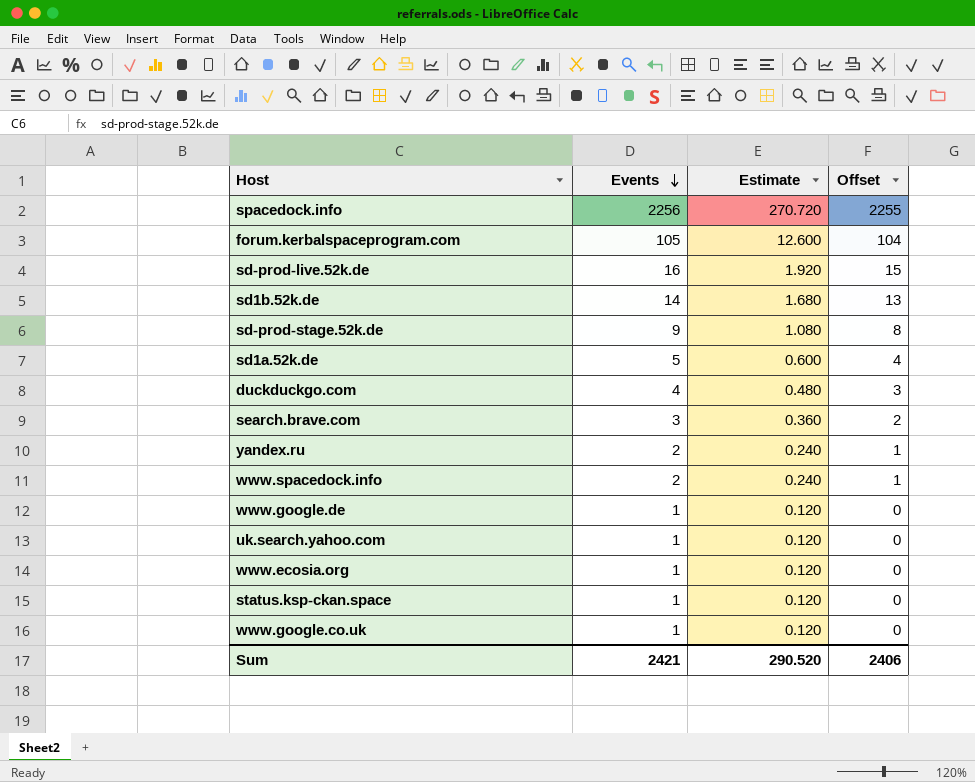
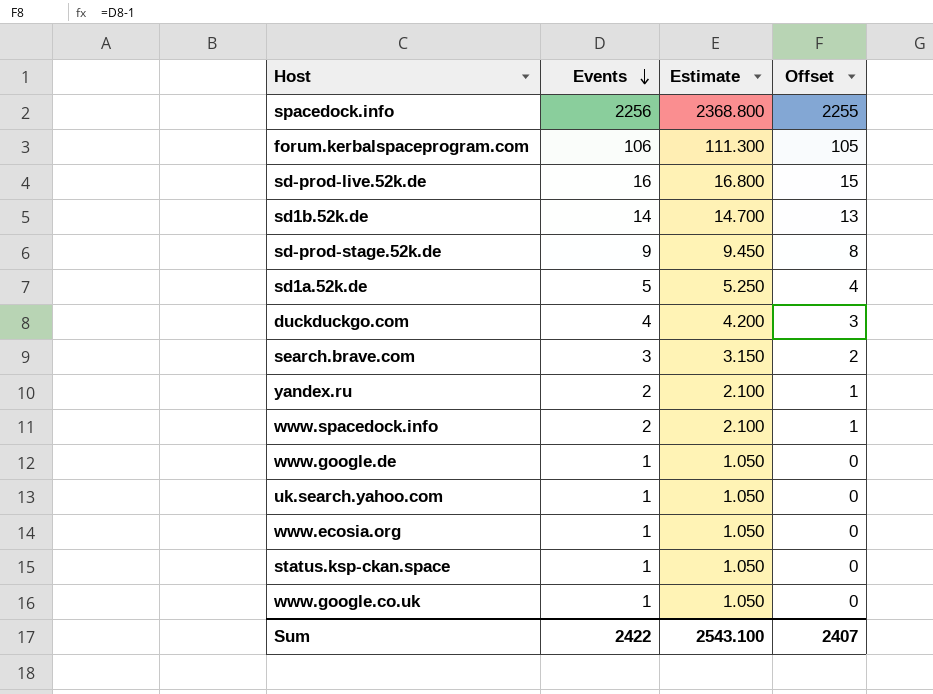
column Estimate | formula: [Events] * 0.12 -> [Events] * 1.05
forum.kerbalspaceprogram.com | Events: 105 -> 106
forum.kerbalspaceprogram.com | Offset: 104 -> 105
Sum | Events: 2421 -> 2422
Sum | Estimate: 290.520 -> 2543.100
Sum | Offset: 2406 -> 2407

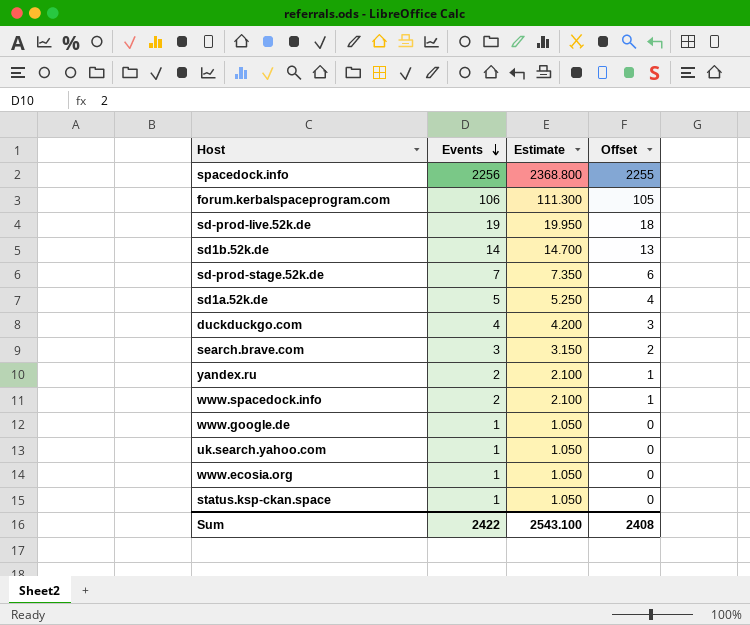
row www.google.co.uk: 1 | 1.050 | 0 -> none
sd-prod-live.52k.de | Events: 16 -> 19
sd-prod-live.52k.de | Estimate: 16.800 -> 19.950
sd-prod-live.52k.de | Offset: 15 -> 18
sd-prod-stage.52k.de | Events: 9 -> 7
sd-prod-stage.52k.de | Estimate: 9.450 -> 7.350
sd-prod-stage.52k.de | Offset: 8 -> 6
Sum | Offset: 2407 -> 2408

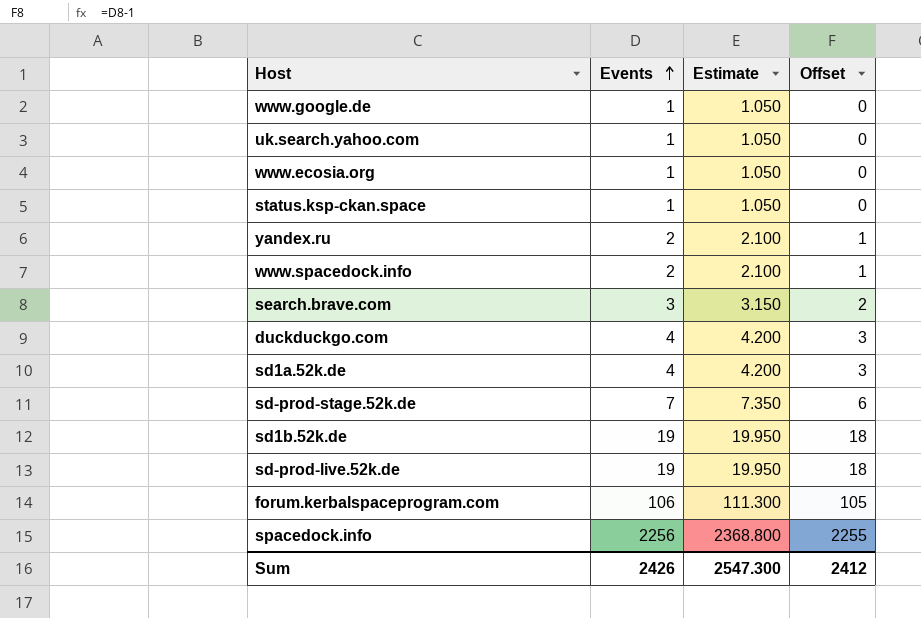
row order: Events descending -> Events ascending
sd1a.52k.de | Events: 5 -> 4
sd1a.52k.de | Estimate: 5.250 -> 4.200
sd1a.52k.de | Offset: 4 -> 3
sd1b.52k.de | Events: 14 -> 19
sd1b.52k.de | Estimate: 14.700 -> 19.950
sd1b.52k.de | Offset: 13 -> 18
Sum | Events: 2422 -> 2426
Sum | Estimate: 2543.100 -> 2547.300
Sum | Offset: 2408 -> 2412

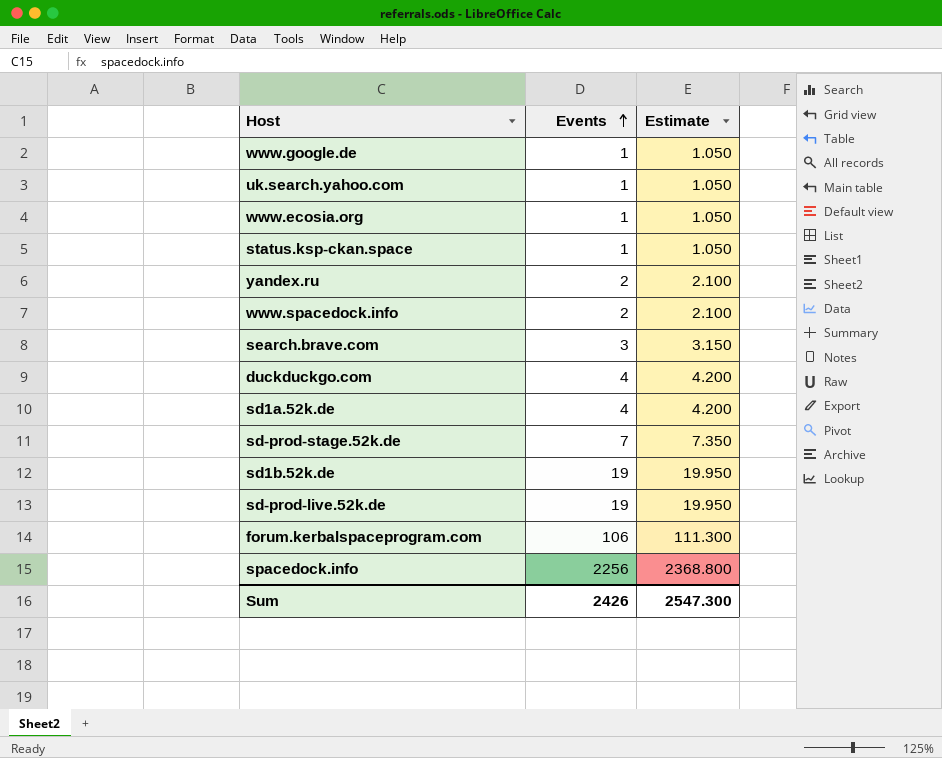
column Offset | formula: [Events] - 1 -> none

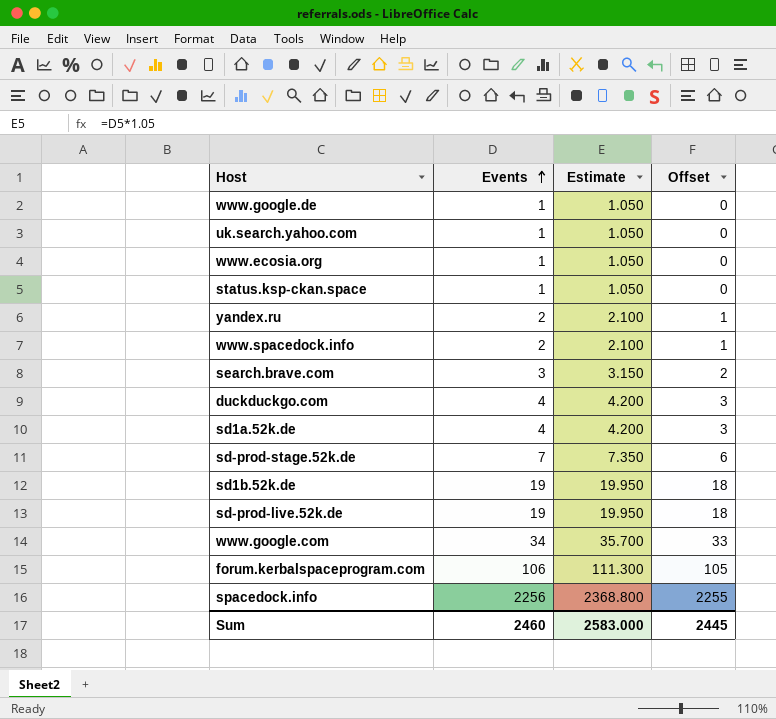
column Offset | formula: none -> [Events] - 1
row www.google.com: none -> 34 | 35.700 | 33
Sum | Events: 2426 -> 2460
Sum | Estimate: 2547.300 -> 2583.000

